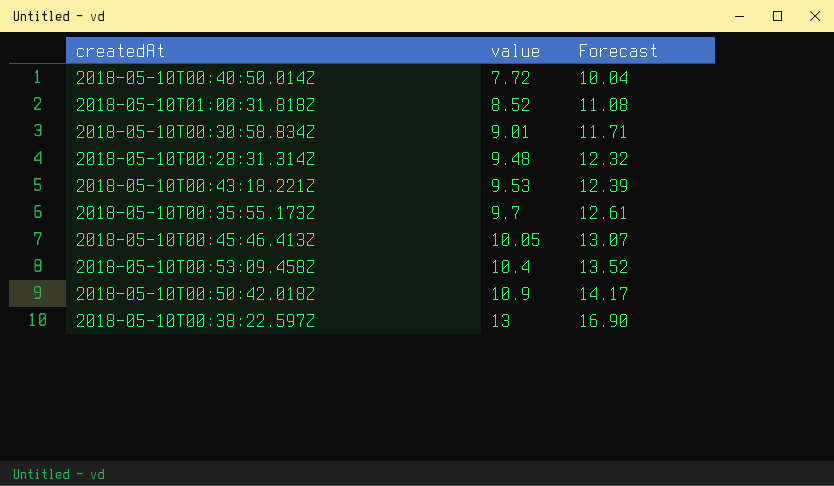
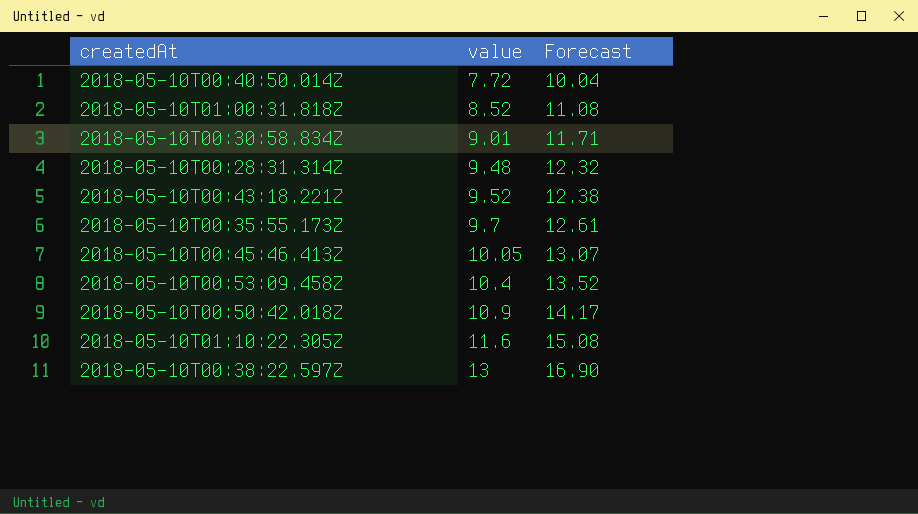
2018-05-10T00:43:18.221Z | value: 9.53 -> 9.52
2018-05-10T00:43:18.221Z | Forecast: 12.39 -> 12.38
row 2018-05-10T01:10:22.305Z: none -> 11.6 | 15.08

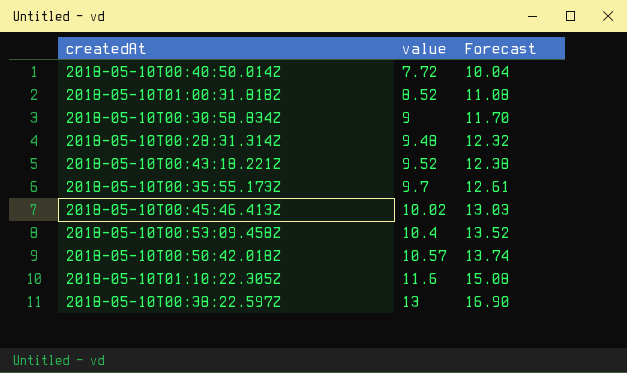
2018-05-10T00:30:58.834Z | value: 9.01 -> 9
2018-05-10T00:30:58.834Z | Forecast: 11.71 -> 11.70
2018-05-10T00:45:46.413Z | value: 10.05 -> 10.02
2018-05-10T00:45:46.413Z | Forecast: 13.07 -> 13.03
2018-05-10T00:50:42.018Z | value: 10.9 -> 10.57
2018-05-10T00:50:42.018Z | Forecast: 14.17 -> 13.74

